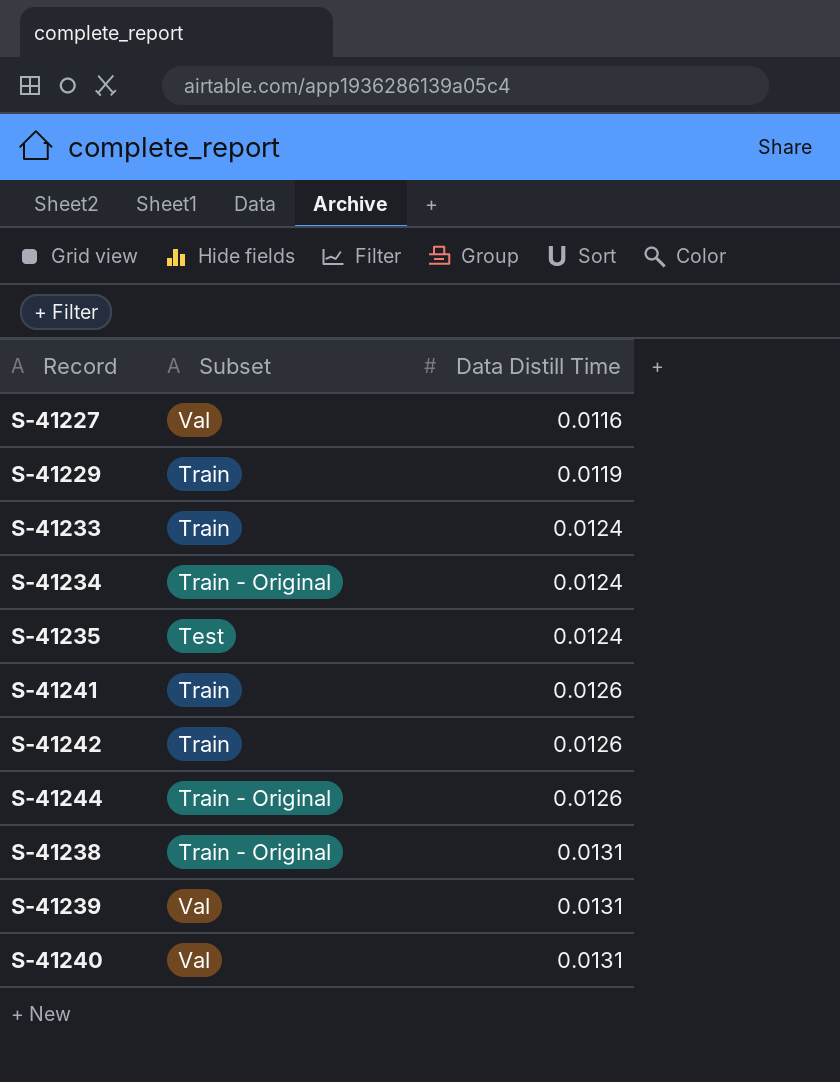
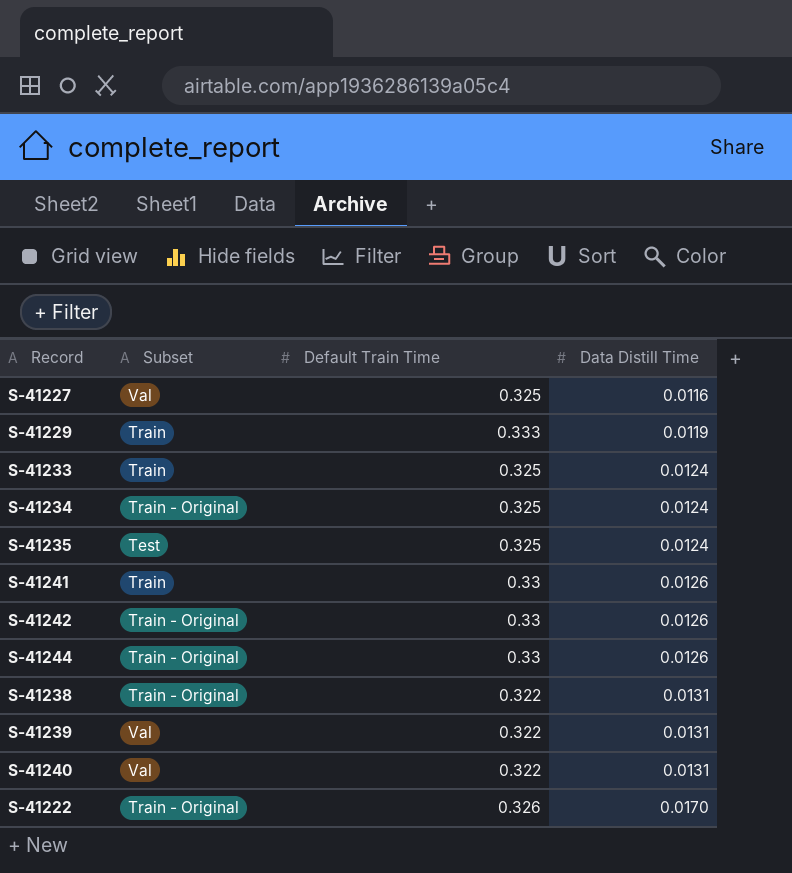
column Default Train Time | position: none -> 3
S-41242 | Subset: Train -> Train - Original
row S-41222: none -> Train - Original | 0.326 | 0.0170

